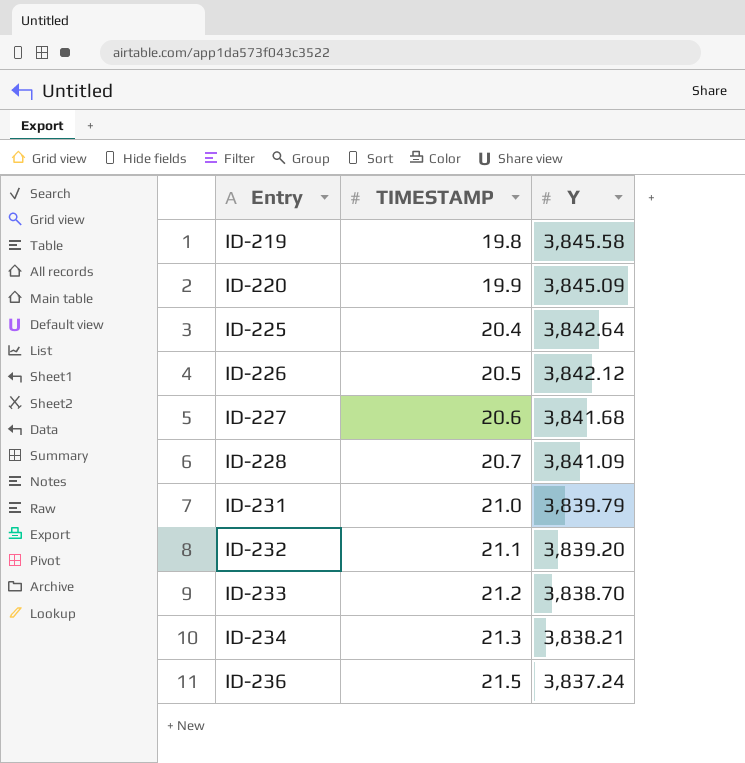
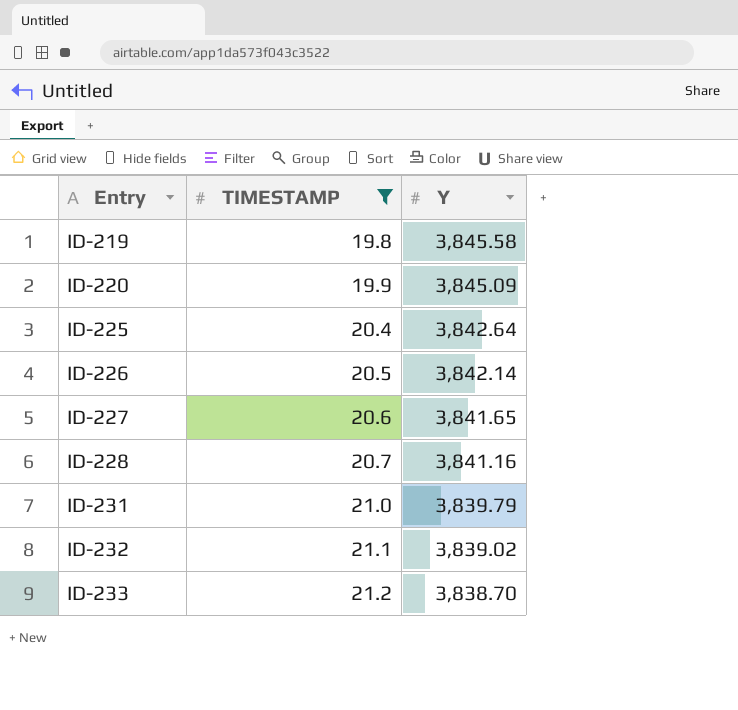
filter: none -> TIMESTAMP <= 21.2
ID-226 | Y: 3,842.12 -> 3,842.14
ID-227 | Y: 3,841.68 -> 3,841.65
ID-228 | Y: 3,841.09 -> 3,841.16
ID-232 | Y: 3,839.20 -> 3,839.02

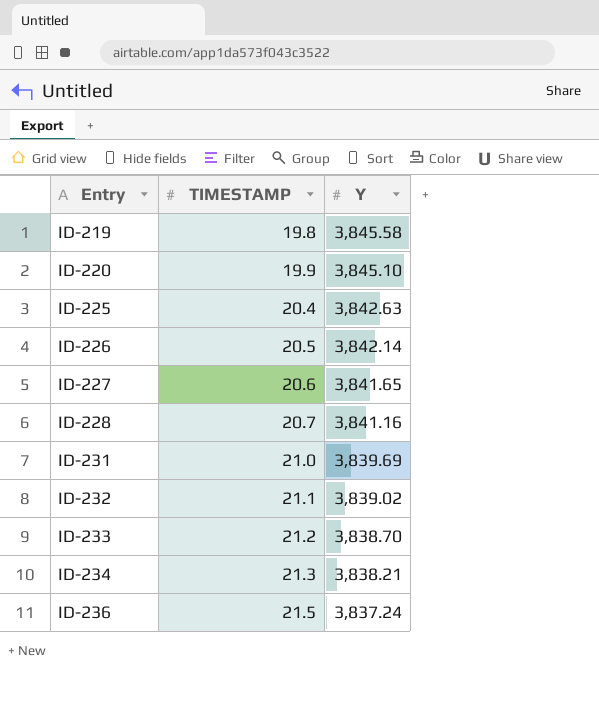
filter: TIMESTAMP <= 21.2 -> none
ID-220 | Y: 3,845.09 -> 3,845.10
ID-225 | Y: 3,842.64 -> 3,842.63
ID-231 | Y: 3,839.79 -> 3,839.69

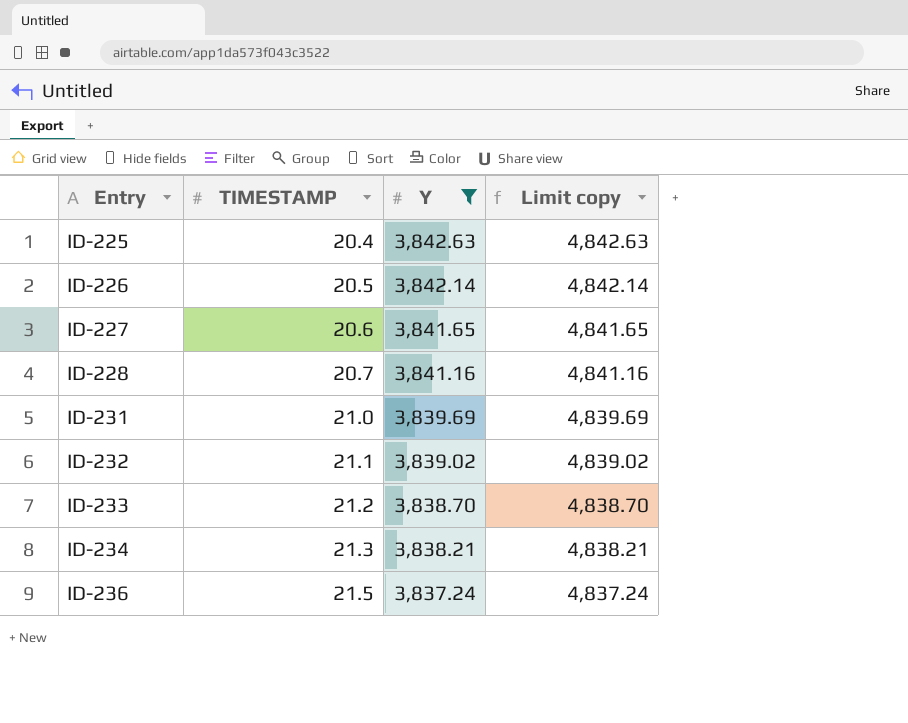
filter: none -> Y <= 3,842.63
column Limit copy | formula: none -> [Y] + 1000

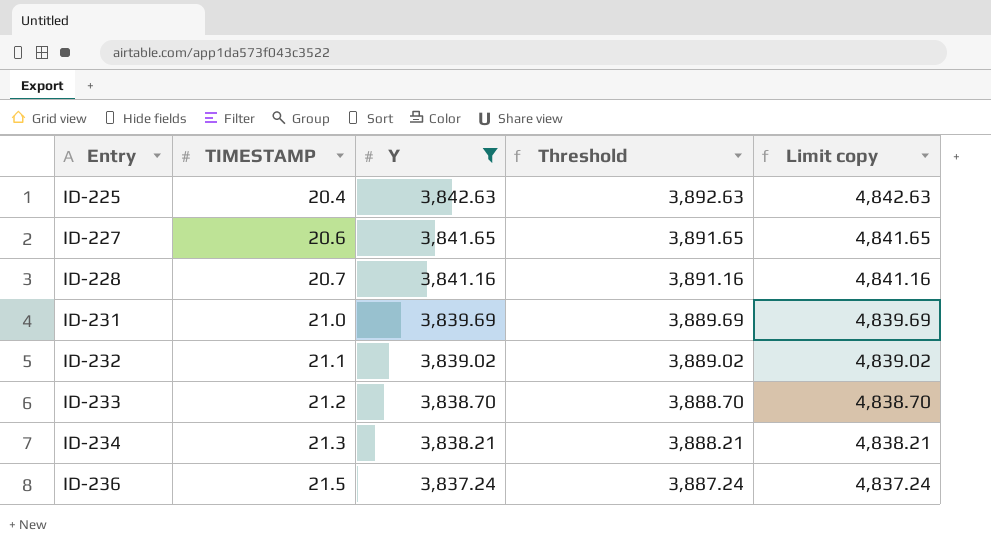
column Threshold | formula: none -> [Y] + 50
row ID-226: 20.5 | 3,842.14 | 4,842.14 -> none

